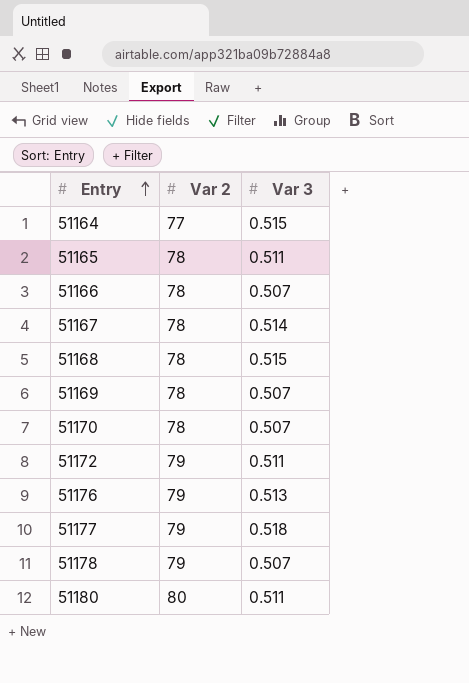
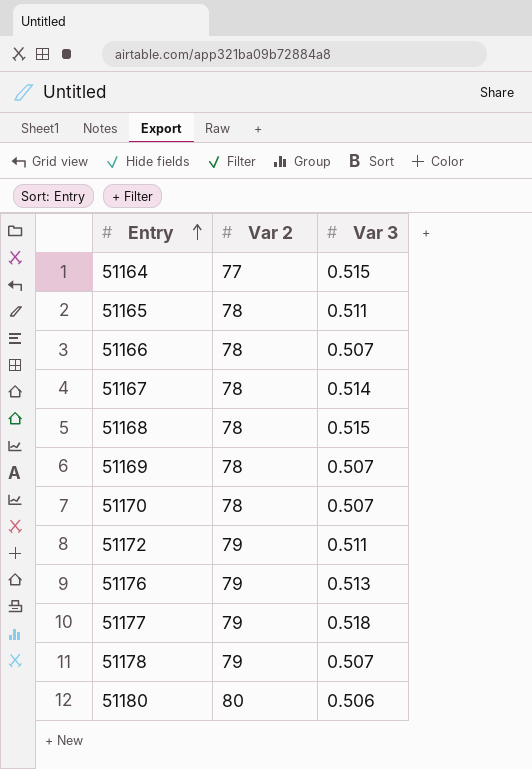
51180 | Var 3: 0.511 -> 0.506

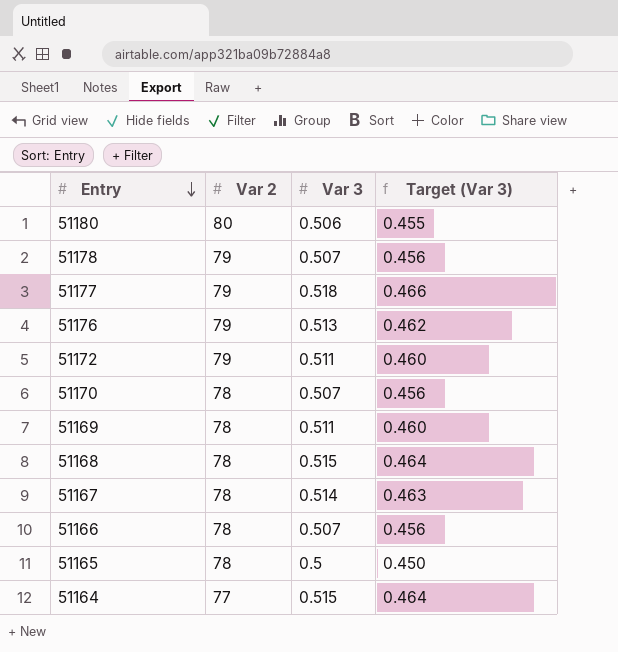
row order: Entry ascending -> Entry descending
column Target (Var 3) | formula: none -> [Var 3] * 0.9
51169 | Var 3: 0.507 -> 0.511
51165 | Var 3: 0.511 -> 0.5

